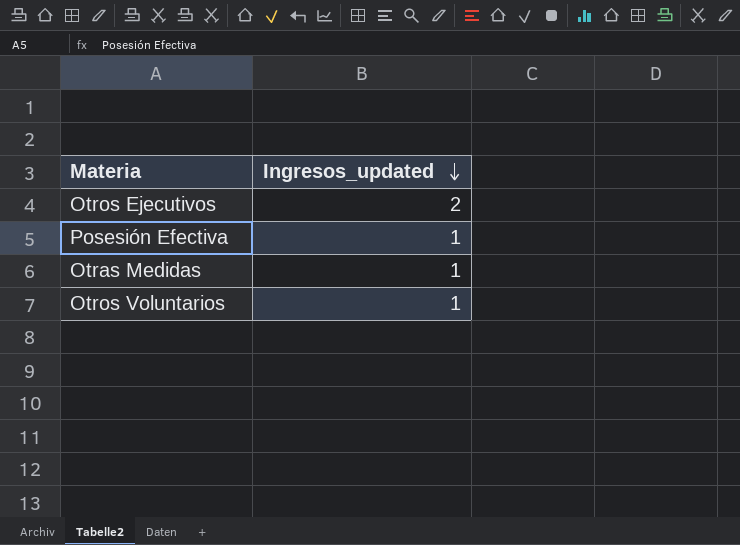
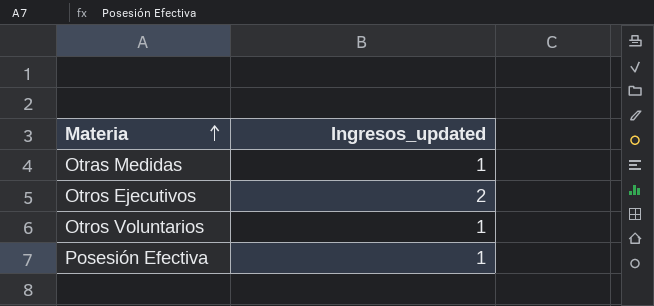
row order: Ingresos_updated descending -> Materia ascending

